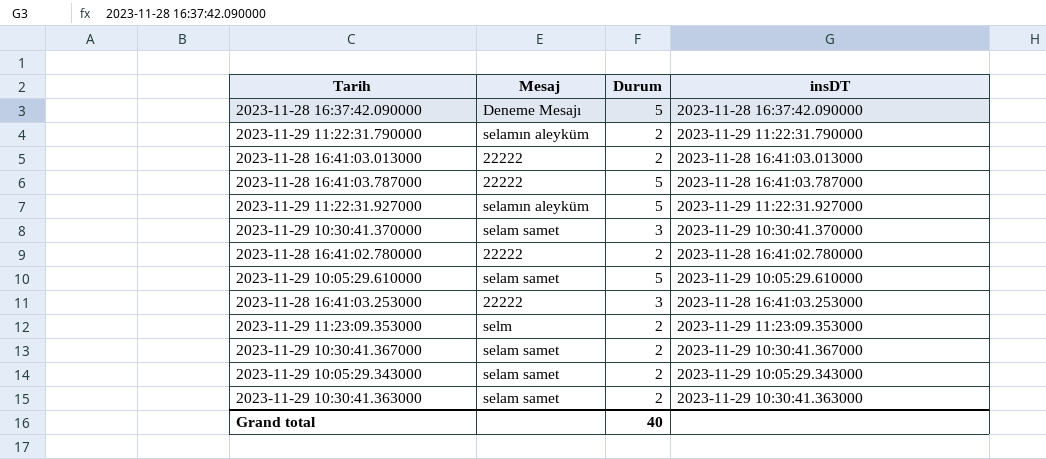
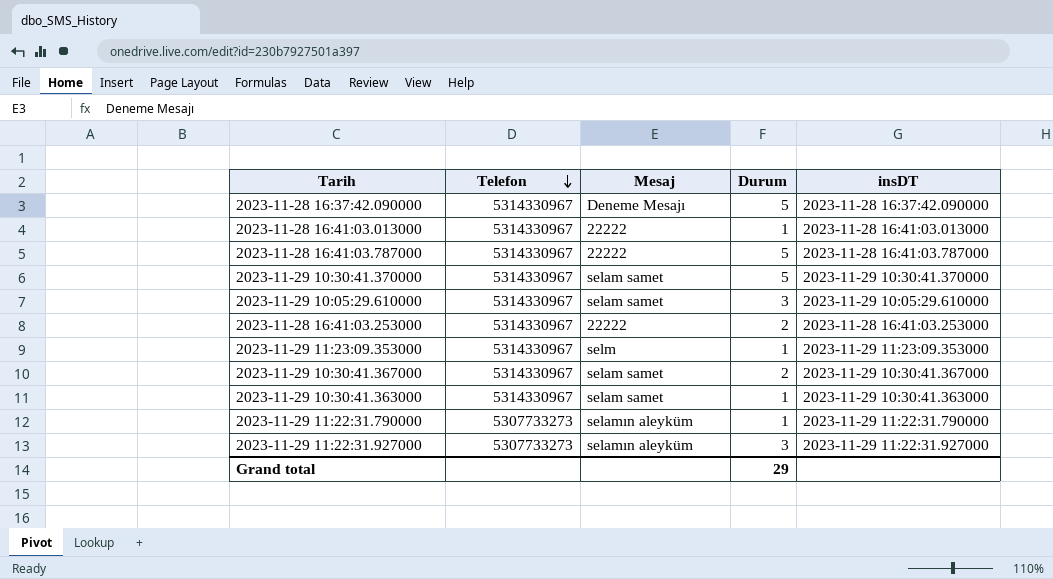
row order: none -> Telefon descending
column Telefon | position: none -> 2
row 2023-11-28 16:41:02.780000: 22222 | 2 | 2023-11-28 16:41:02.780000 -> none
row 2023-11-29 10:05:29.343000: selam samet | 2 | 2023-11-29 10:05:29.343000 -> none
2023-11-28 16:41:03.013000 | Durum: 2 -> 1
2023-11-29 10:30:41.370000 | Durum: 3 -> 5
2023-11-29 10:05:29.610000 | Durum: 5 -> 3
2023-11-28 16:41:03.253000 | Durum: 3 -> 2
2023-11-29 11:23:09.353000 | Durum: 2 -> 1
2023-11-29 10:30:41.363000 | Durum: 2 -> 1
2023-11-29 11:22:31.790000 | Durum: 2 -> 1
2023-11-29 11:22:31.927000 | Durum: 5 -> 3
Grand total | Durum: 40 -> 29

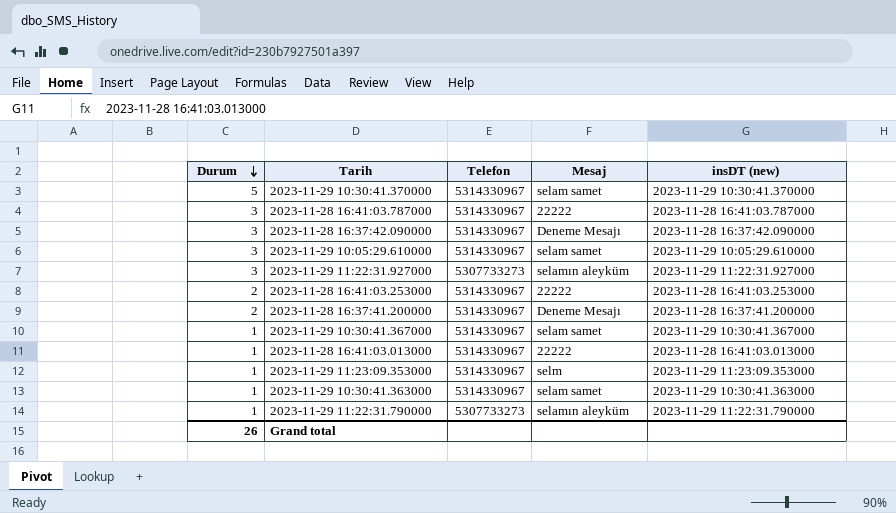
row order: Telefon descending -> Durum descending
column Durum | position: 4 -> 1
column name: insDT -> insDT (new)
2023-11-28 16:41:03.787000 | Durum: 5 -> 3
2023-11-28 16:37:42.090000 | Durum: 5 -> 3
row 2023-11-28 16:37:41.200000: none -> 2 | 5314330967 | Deneme Mesajı | 2023-11-28 16:37:41.200000
2023-11-29 10:30:41.367000 | Durum: 2 -> 1
Grand total | Durum: 29 -> 26

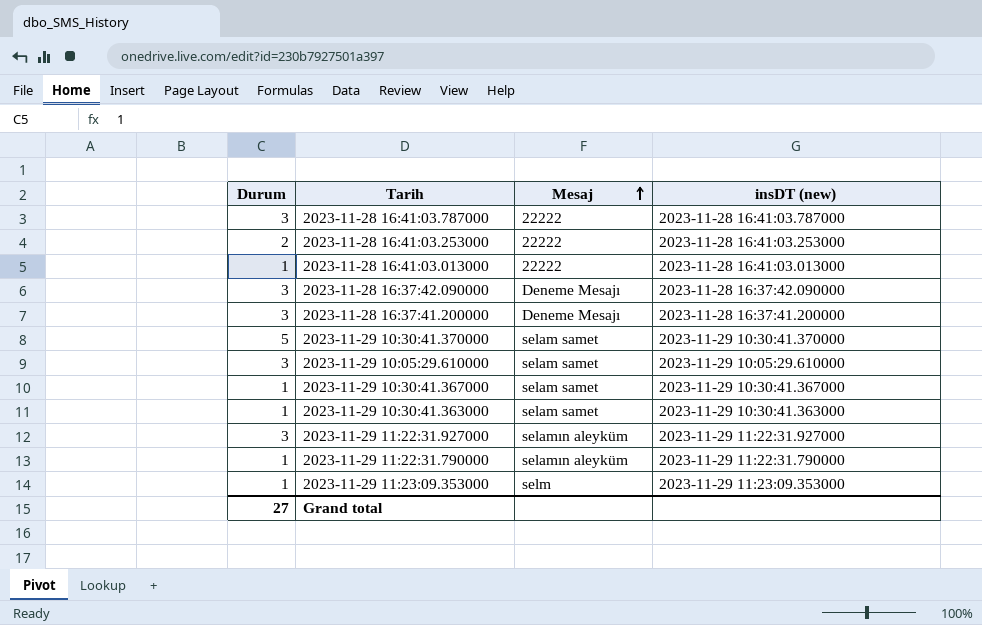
row order: Durum descending -> Mesaj ascending
column Telefon | position: 3 -> none
2023-11-28 16:37:41.200000 | Durum: 2 -> 3
Grand total | Durum: 26 -> 27

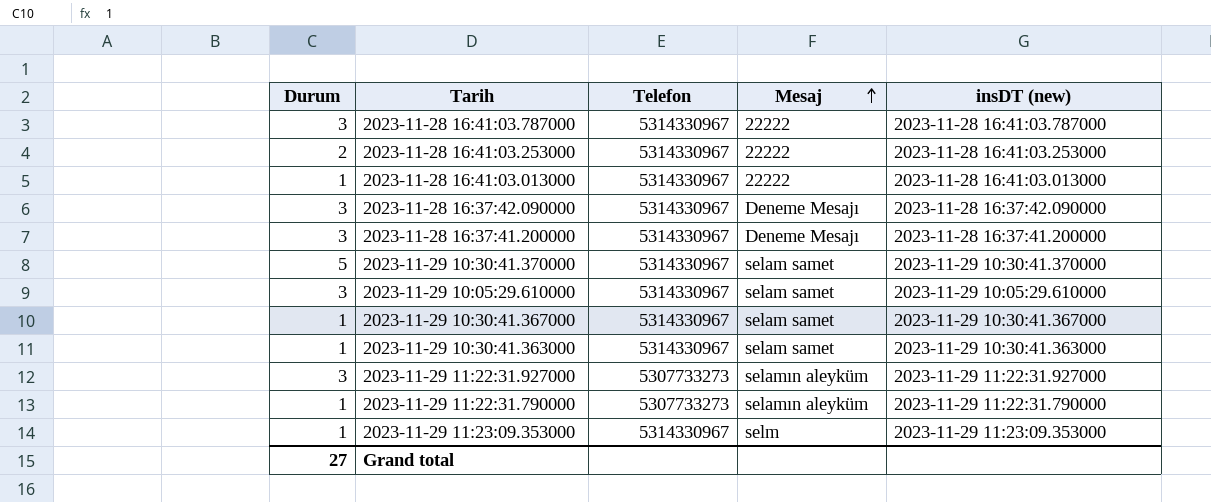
column Telefon | position: none -> 3

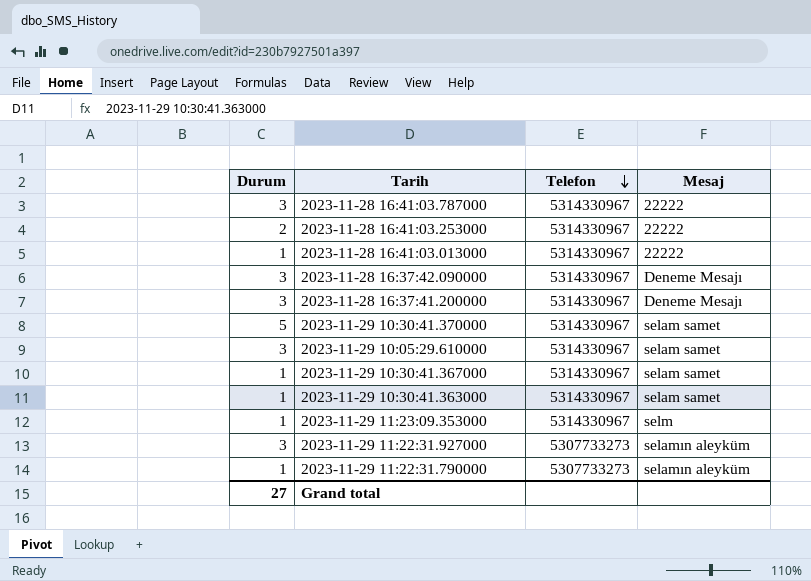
row order: Mesaj ascending -> Telefon descending
column insDT (new) | position: 5 -> none

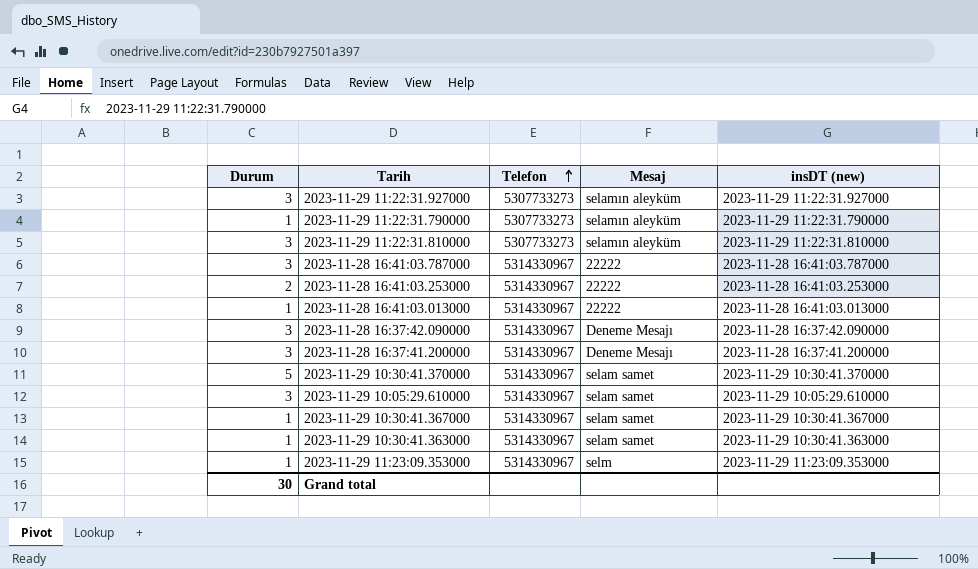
row order: Telefon descending -> Telefon ascending
column insDT (new) | position: none -> 5
row 2023-11-29 11:22:31.810000: none -> 3 | 5307733273 | selamın aleyküm | 2023-11-29 11:22:31.810000
Grand total | Durum: 27 -> 30

